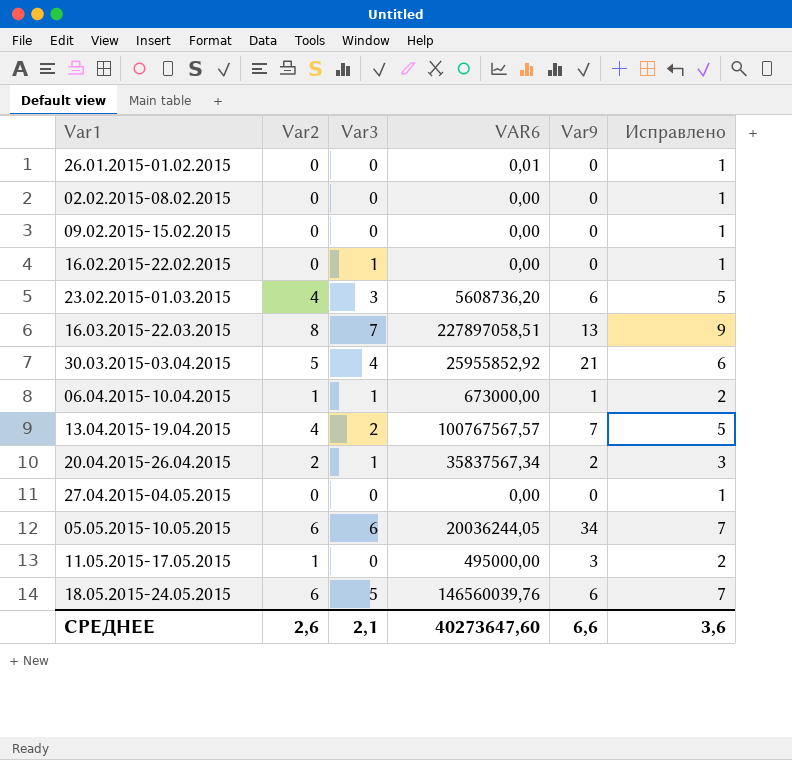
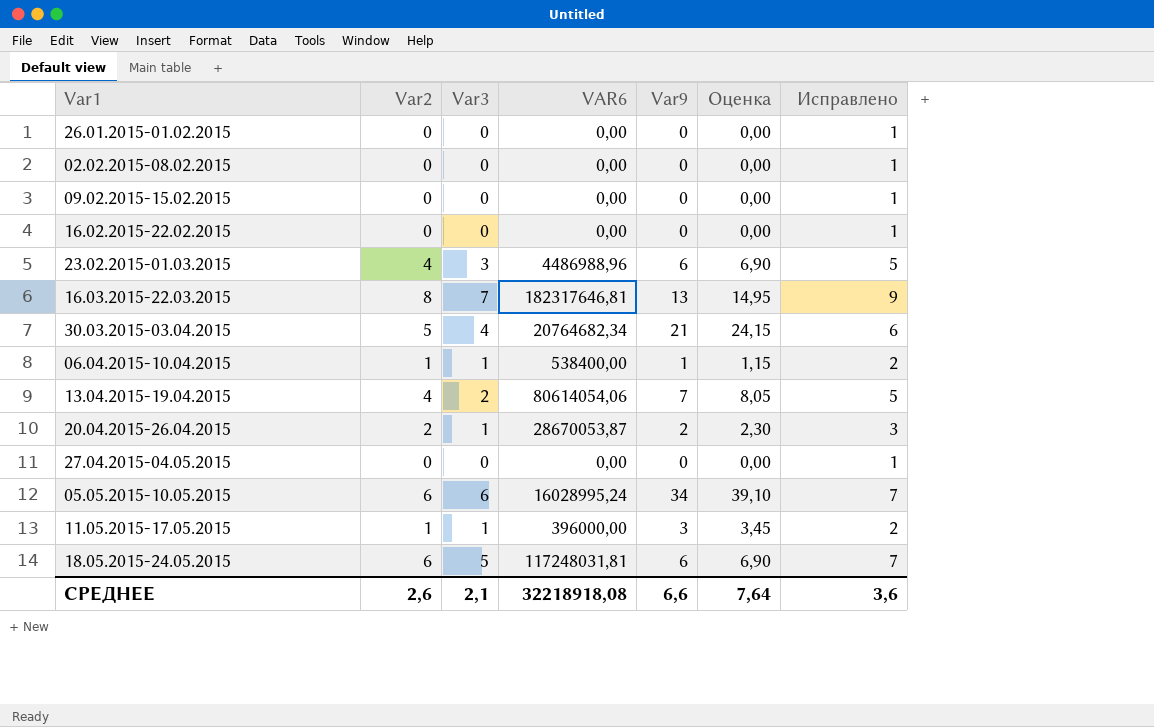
column Оценка | formula: none -> [Var9] * 1,15
26.01.2015-01.02.2015 | VAR6: 0,01 -> 0,00
16.02.2015-22.02.2015 | Var3: 1 -> 0
23.02.2015-01.03.2015 | VAR6: 5608736,20 -> 4486988,96
16.03.2015-22.03.2015 | VAR6: 227897058,51 -> 182317646,81
30.03.2015-03.04.2015 | VAR6: 25955852,92 -> 20764682,34
06.04.2015-10.04.2015 | VAR6: 673000,00 -> 538400,00
13.04.2015-19.04.2015 | VAR6: 100767567,57 -> 80614054,06
20.04.2015-26.04.2015 | VAR6: 35837567,34 -> 28670053,87
05.05.2015-10.05.2015 | VAR6: 20036244,05 -> 16028995,24
11.05.2015-17.05.2015 | Var3: 0 -> 1
11.05.2015-17.05.2015 | VAR6: 495000,00 -> 396000,00
18.05.2015-24.05.2015 | VAR6: 146560039,76 -> 117248031,81
СРЕДНЕЕ | VAR6: 40273647,60 -> 32218918,08

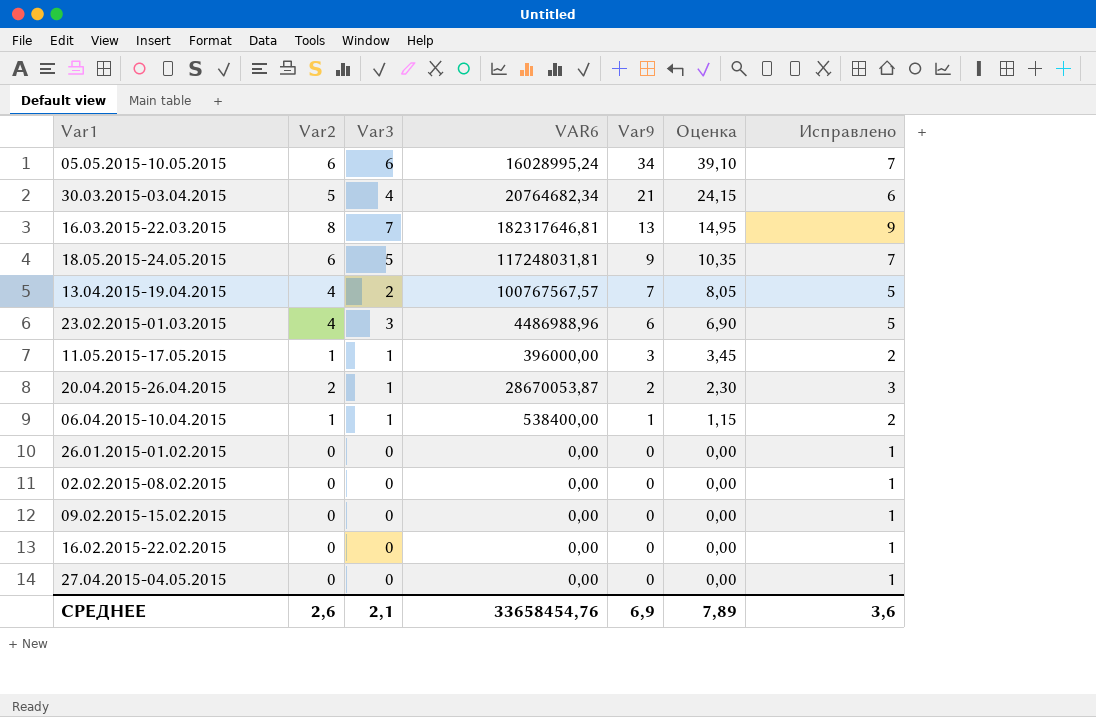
row order: none -> Var9 descending
18.05.2015-24.05.2015 | Var9: 6 -> 9
18.05.2015-24.05.2015 | Оценка: 6,90 -> 10,35
13.04.2015-19.04.2015 | VAR6: 80614054,06 -> 100767567,57
СРЕДНЕЕ | VAR6: 32218918,08 -> 33658454,76
СРЕДНЕЕ | Var9: 6,6 -> 6,9
СРЕДНЕЕ | Оценка: 7,64 -> 7,89

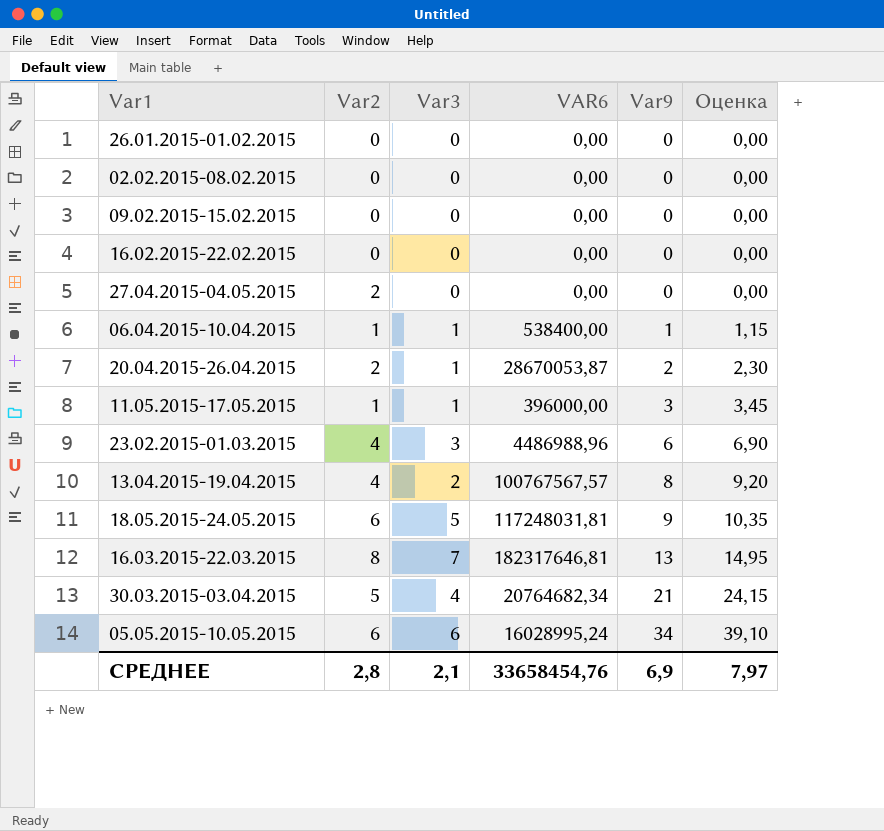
row order: Var9 descending -> Var9 ascending
column Исправлено | formula: [Var2] + 1 -> none
27.04.2015-04.05.2015 | Var2: 0 -> 2
13.04.2015-19.04.2015 | Var9: 7 -> 8
13.04.2015-19.04.2015 | Оценка: 8,05 -> 9,20
СРЕДНЕЕ | Var2: 2,6 -> 2,8
СРЕДНЕЕ | Оценка: 7,89 -> 7,97

